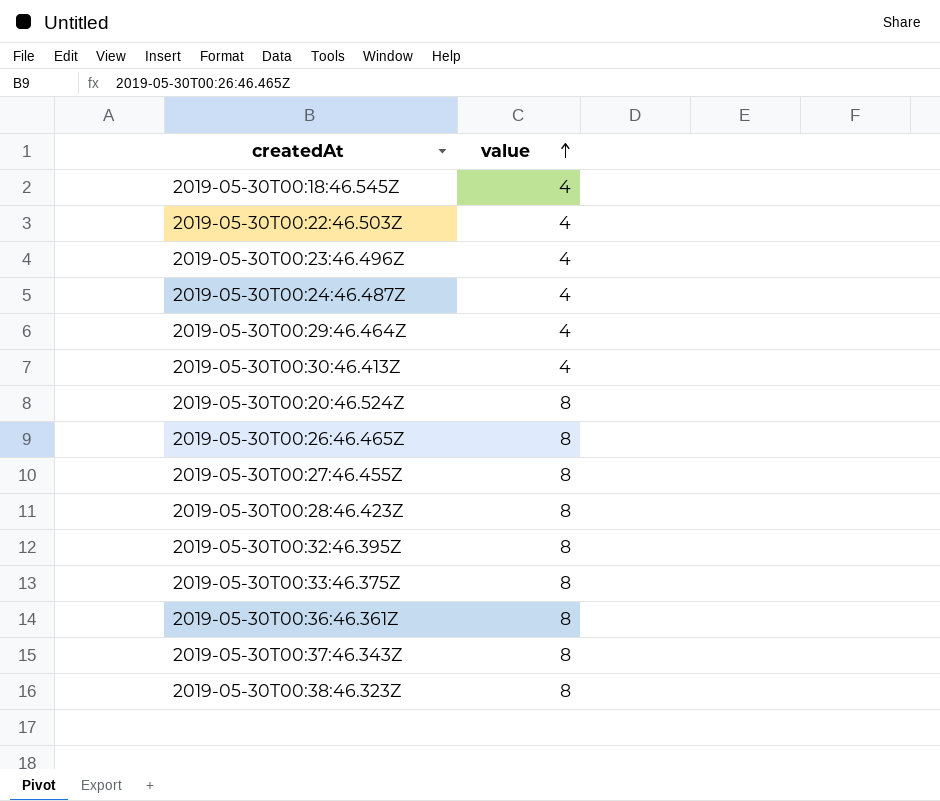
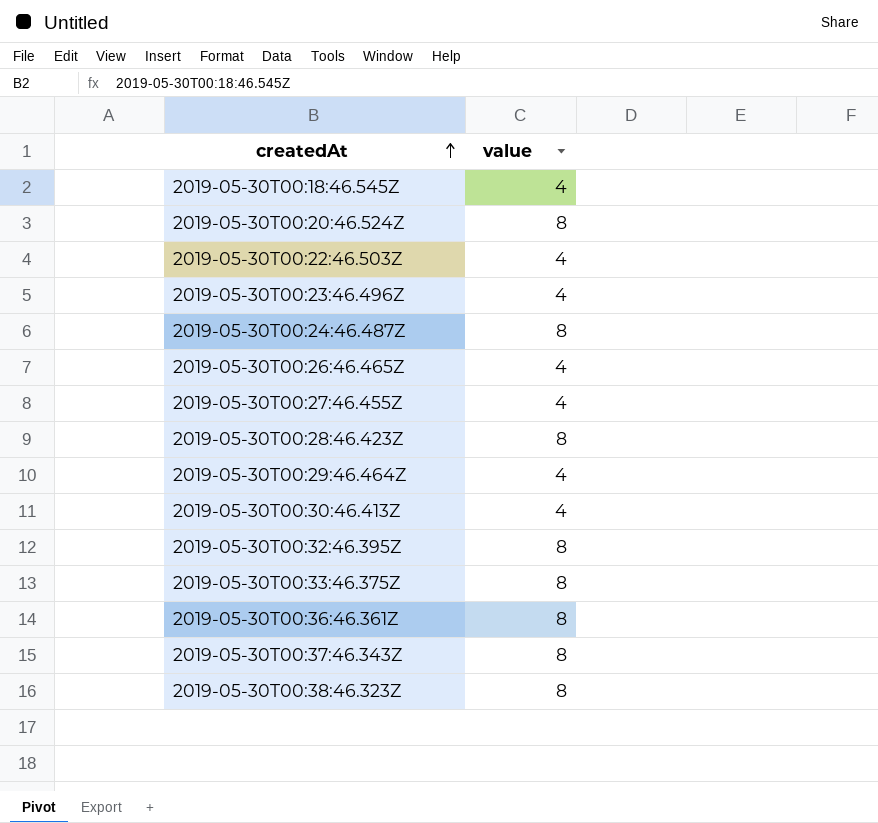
row order: value ascending -> createdAt ascending
2019-05-30T00:24:46.487Z | value: 4 -> 8
2019-05-30T00:26:46.465Z | value: 8 -> 4
2019-05-30T00:27:46.455Z | value: 8 -> 4

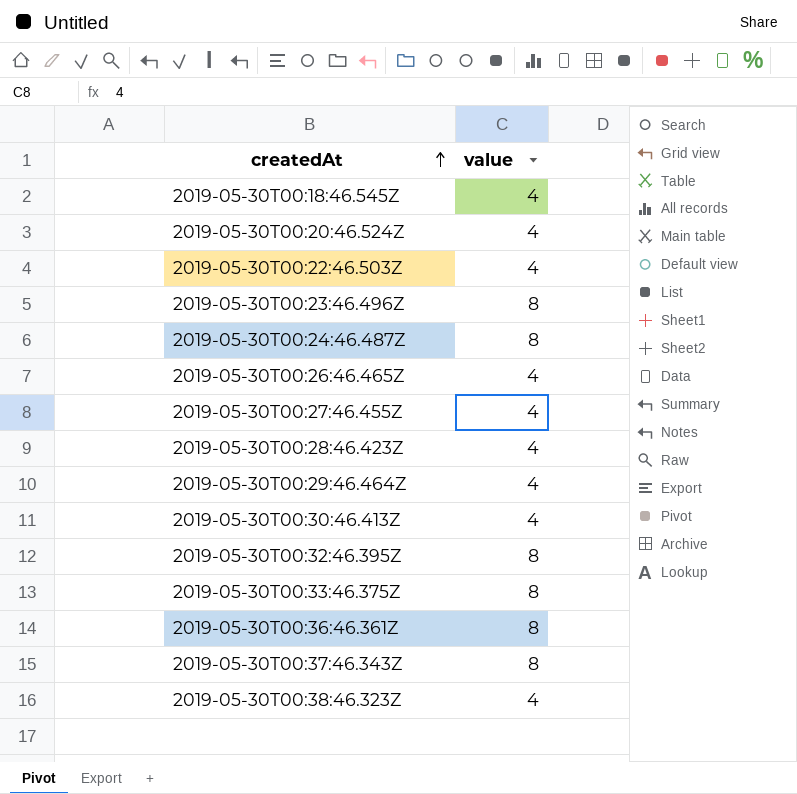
2019-05-30T00:20:46.524Z | value: 8 -> 4
2019-05-30T00:23:46.496Z | value: 4 -> 8
2019-05-30T00:28:46.423Z | value: 8 -> 4
2019-05-30T00:38:46.323Z | value: 8 -> 4

